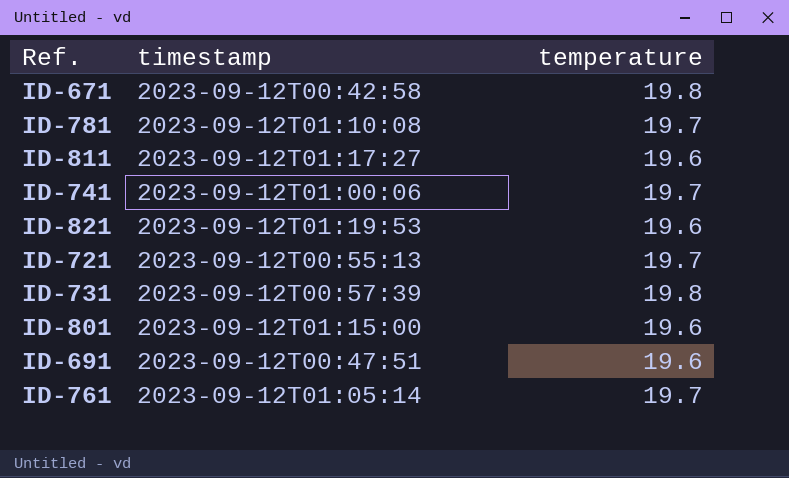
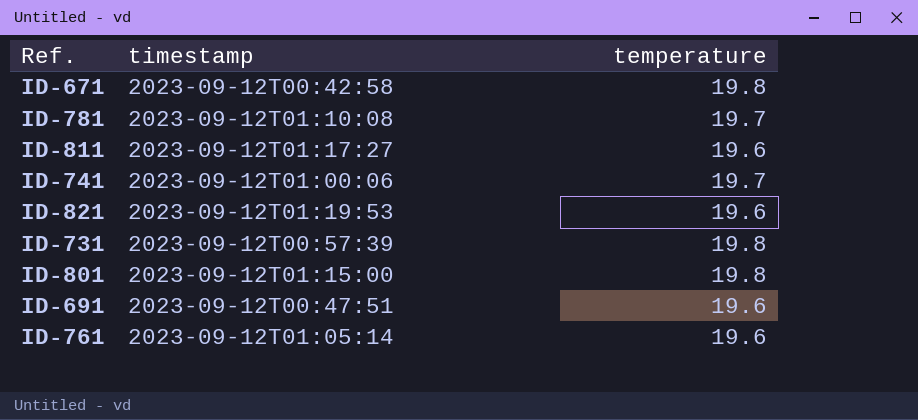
row ID-721: 2023-09-12T00:55:13 | 19.7 -> none
ID-801 | temperature: 19.6 -> 19.8
ID-761 | temperature: 19.7 -> 19.6

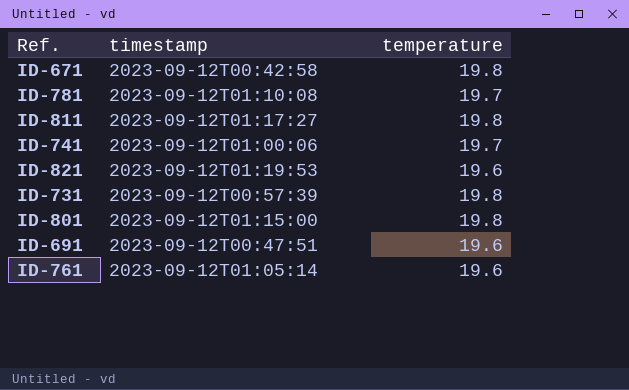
ID-811 | temperature: 19.6 -> 19.8

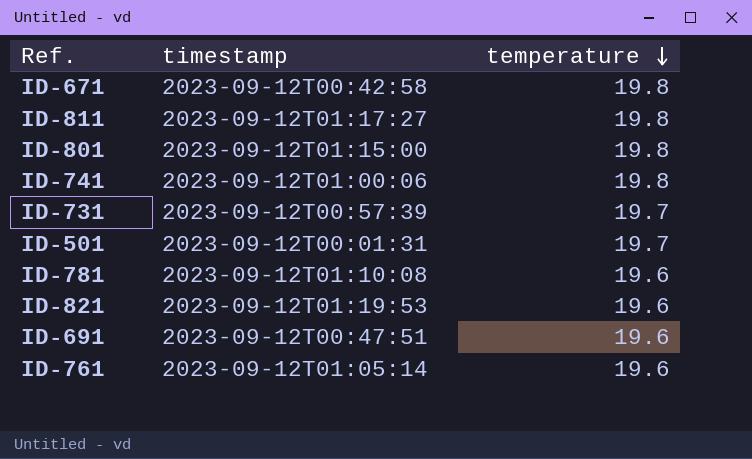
row order: none -> temperature descending
ID-741 | temperature: 19.7 -> 19.8
ID-731 | temperature: 19.8 -> 19.7
row ID-501: none -> 2023-09-12T00:01:31 | 19.7
ID-781 | temperature: 19.7 -> 19.6

